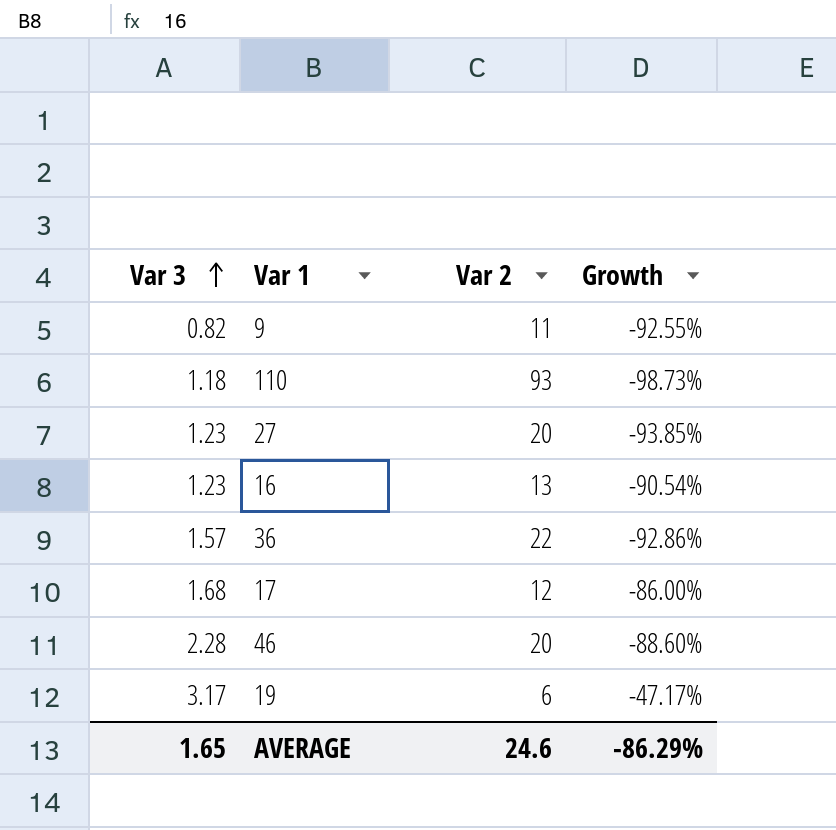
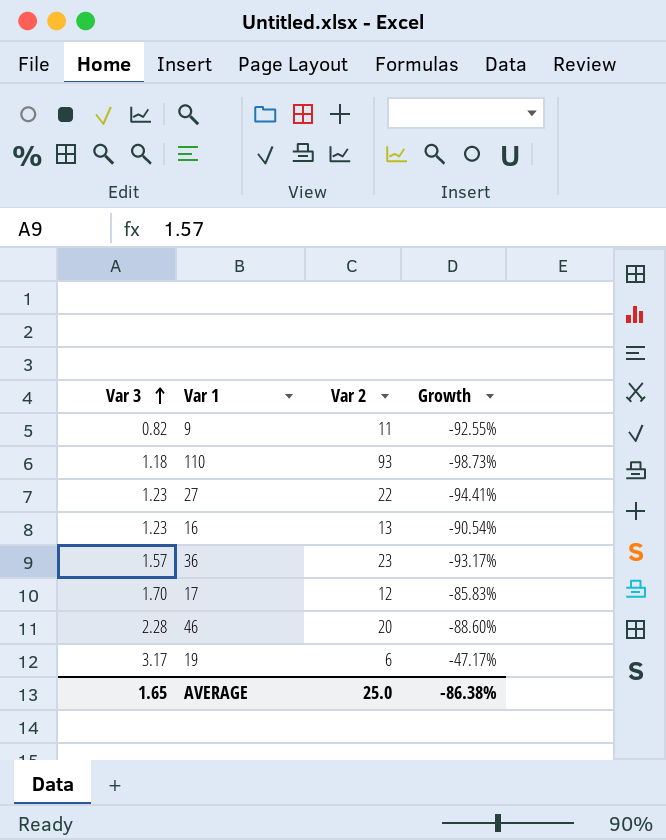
27 | Var 2: 20 -> 22
27 | Growth: -93.85% -> -94.41%
36 | Var 2: 22 -> 23
36 | Growth: -92.86% -> -93.17%
17 | Var 3: 1.68 -> 1.70
17 | Growth: -86.00% -> -85.83%
AVERAGE | Var 2: 24.6 -> 25.0
AVERAGE | Growth: -86.29% -> -86.38%

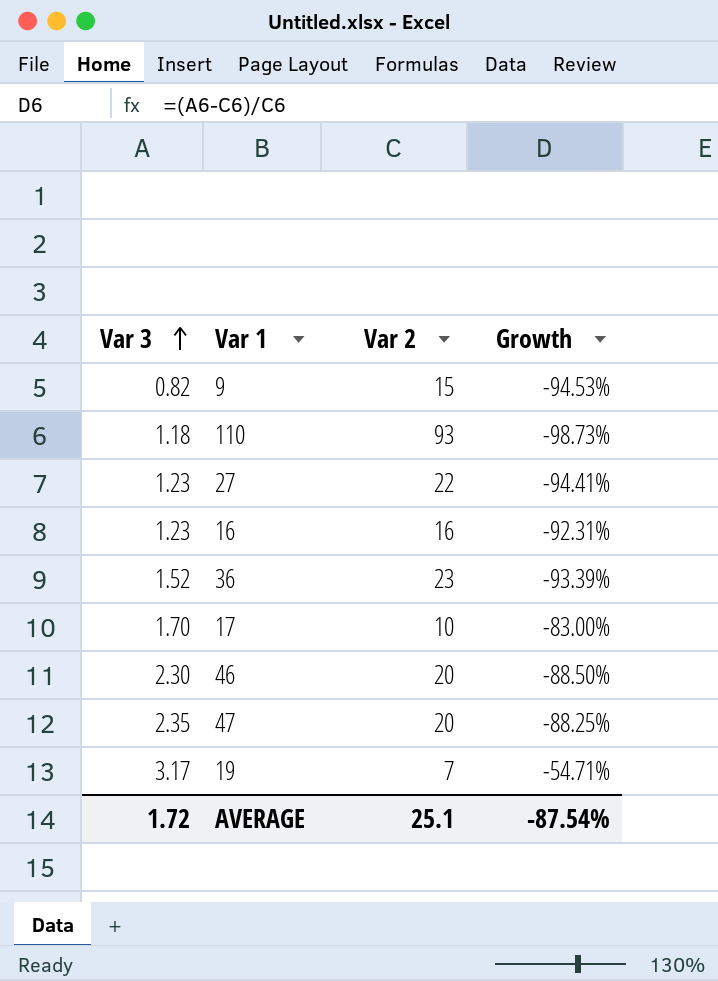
9 | Var 2: 11 -> 15
9 | Growth: -92.55% -> -94.53%
16 | Var 2: 13 -> 16
16 | Growth: -90.54% -> -92.31%
36 | Var 3: 1.57 -> 1.52
36 | Growth: -93.17% -> -93.39%
17 | Var 2: 12 -> 10
17 | Growth: -85.83% -> -83.00%
46 | Var 3: 2.28 -> 2.30
46 | Growth: -88.60% -> -88.50%
row 47: none -> 2.35 | 20 | -88.25%
19 | Var 2: 6 -> 7
19 | Growth: -47.17% -> -54.71%
AVERAGE | Var 3: 1.65 -> 1.72
AVERAGE | Var 2: 25.0 -> 25.1
AVERAGE | Growth: -86.38% -> -87.54%

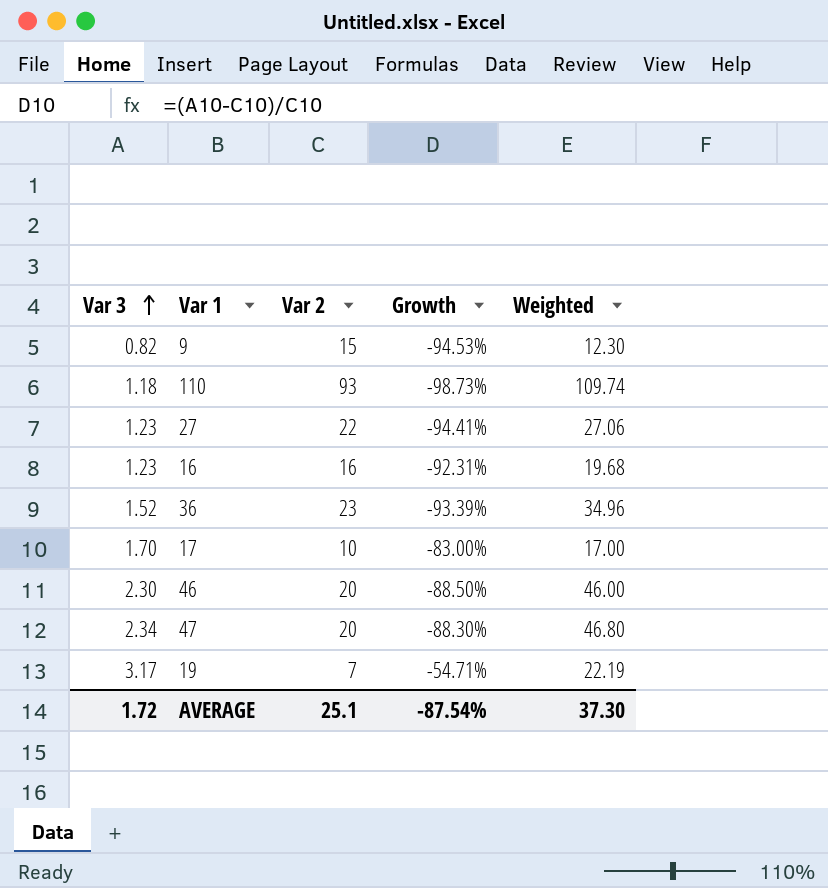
column Weighted | formula: none -> [Var 3] * [Var 2]
47 | Var 3: 2.35 -> 2.34
47 | Growth: -88.25% -> -88.30%

